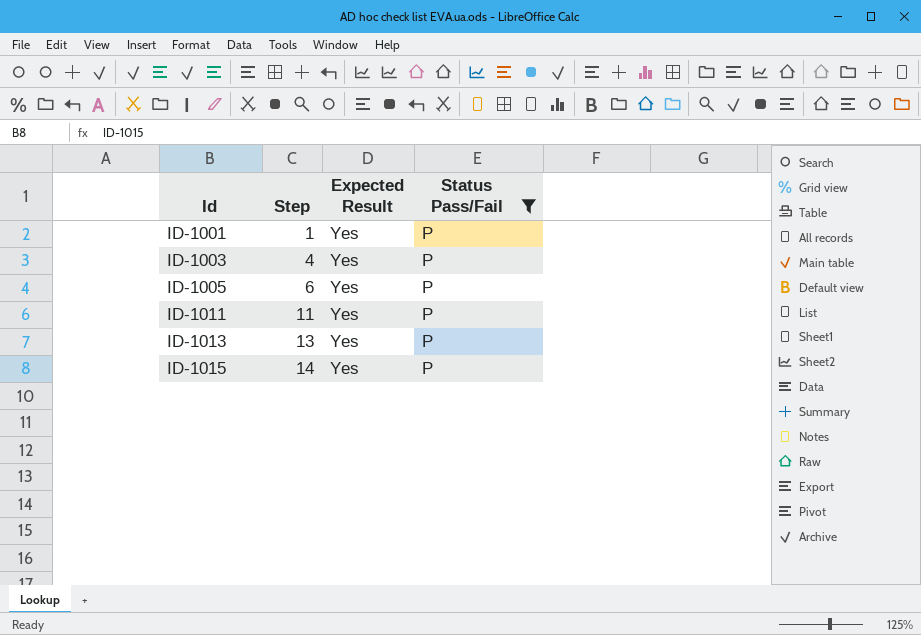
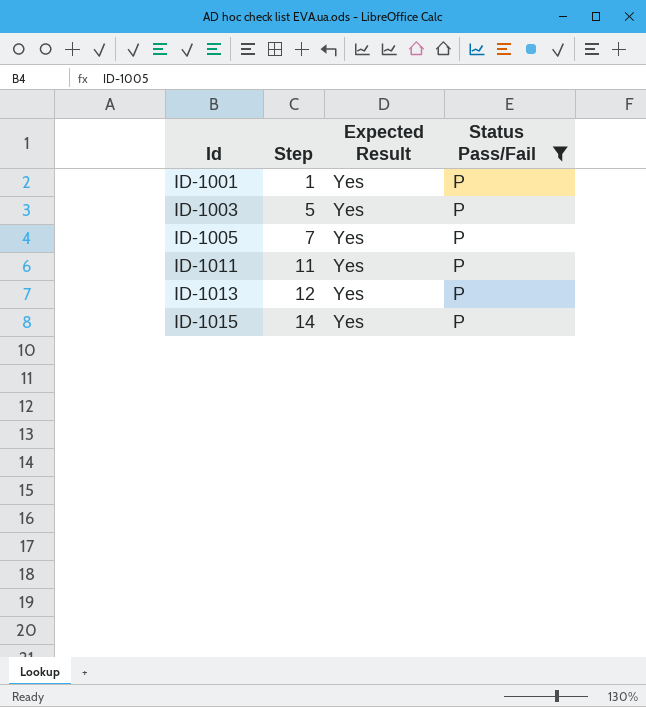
ID-1003 | Step: 4 -> 5
ID-1005 | Step: 6 -> 7
ID-1013 | Step: 13 -> 12

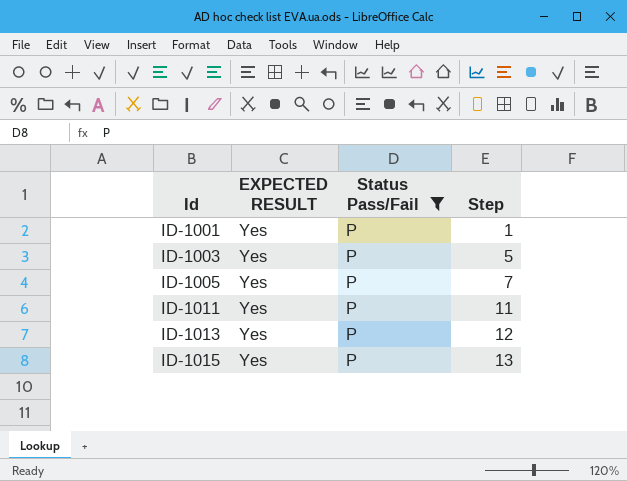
column name: Expected Result -> EXPECTED RESULT
column Step | position: 2 -> 4
ID-1015 | Step: 14 -> 13

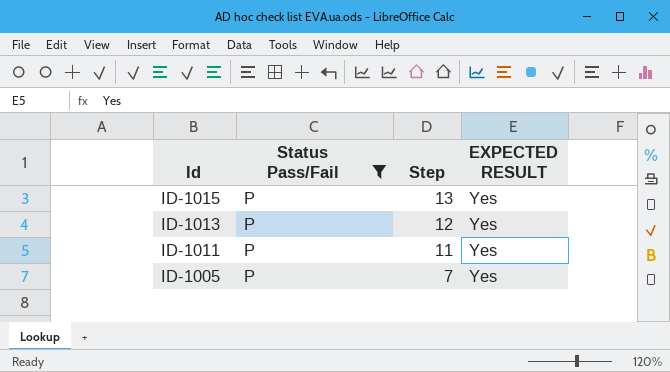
row order: Id ascending -> Id descending
column EXPECTED RESULT | position: 2 -> 4
row ID-1001: Yes | P | 1 -> none
row ID-1003: Yes | P | 5 -> none

